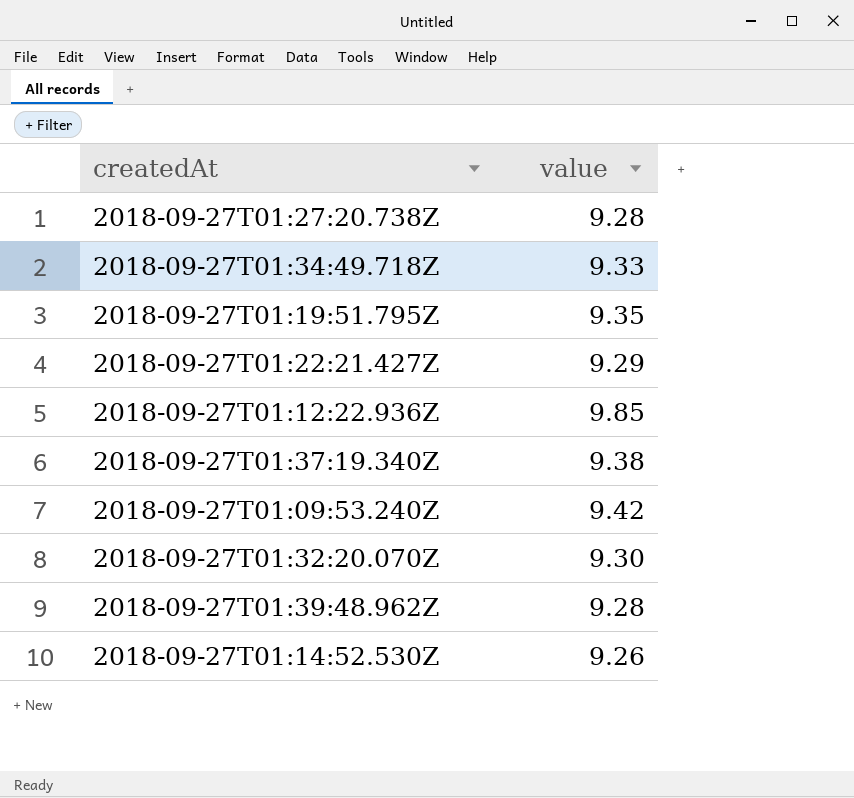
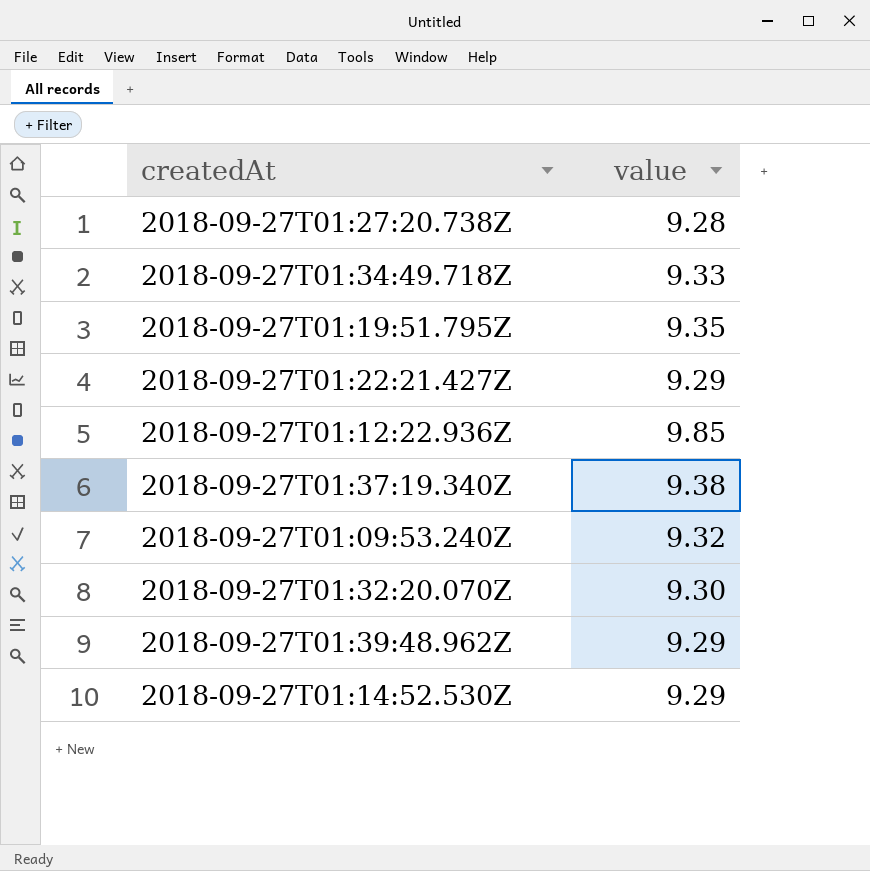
2018-09-27T01:09:53.240Z | value: 9.42 -> 9.32
2018-09-27T01:39:48.962Z | value: 9.28 -> 9.29
2018-09-27T01:14:52.530Z | value: 9.26 -> 9.29

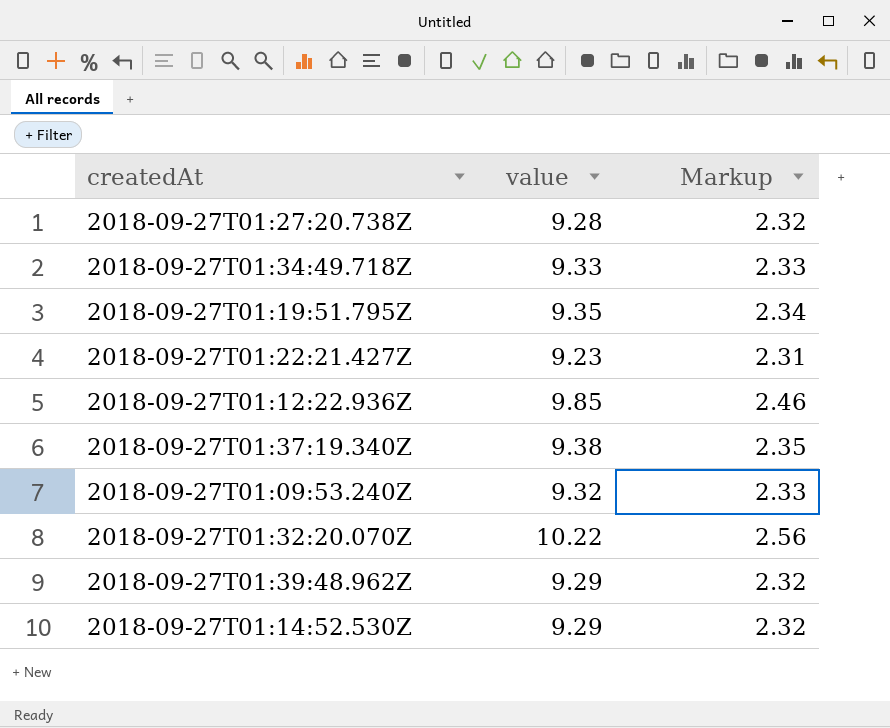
column Markup | formula: none -> [value] * 0.25
2018-09-27T01:22:21.427Z | value: 9.29 -> 9.23
2018-09-27T01:32:20.070Z | value: 9.30 -> 10.22

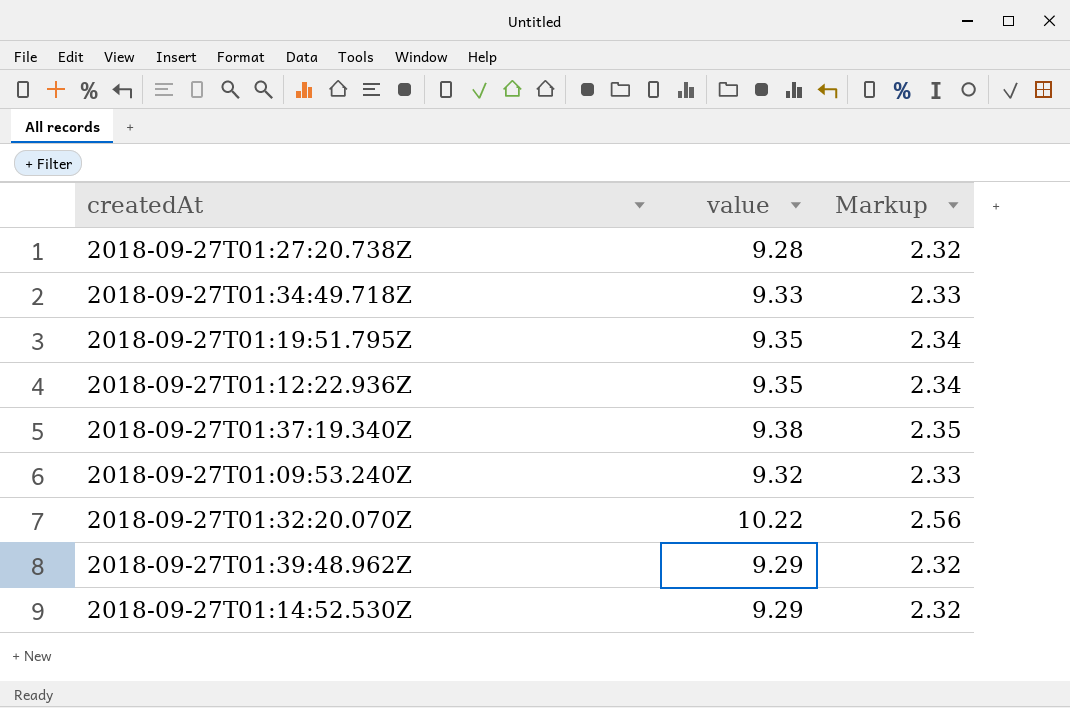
row 2018-09-27T01:22:21.427Z: 9.23 | 2.31 -> none
2018-09-27T01:12:22.936Z | value: 9.85 -> 9.35
2018-09-27T01:12:22.936Z | Markup: 2.46 -> 2.34

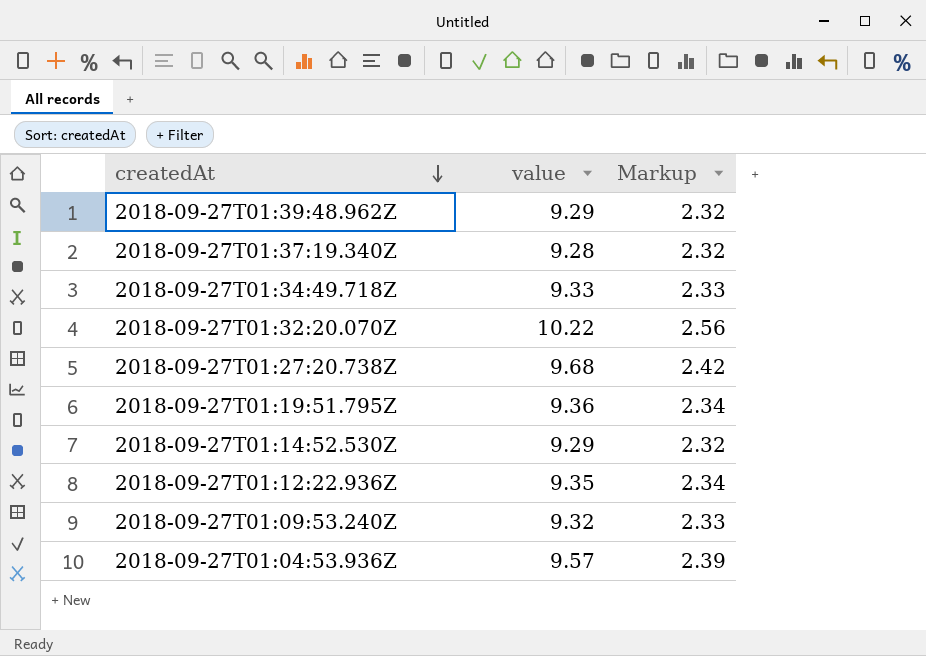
row order: none -> createdAt descending
2018-09-27T01:37:19.340Z | value: 9.38 -> 9.28
2018-09-27T01:37:19.340Z | Markup: 2.35 -> 2.32
2018-09-27T01:27:20.738Z | value: 9.28 -> 9.68
2018-09-27T01:27:20.738Z | Markup: 2.32 -> 2.42
2018-09-27T01:19:51.795Z | value: 9.35 -> 9.36
row 2018-09-27T01:04:53.936Z: none -> 9.57 | 2.39

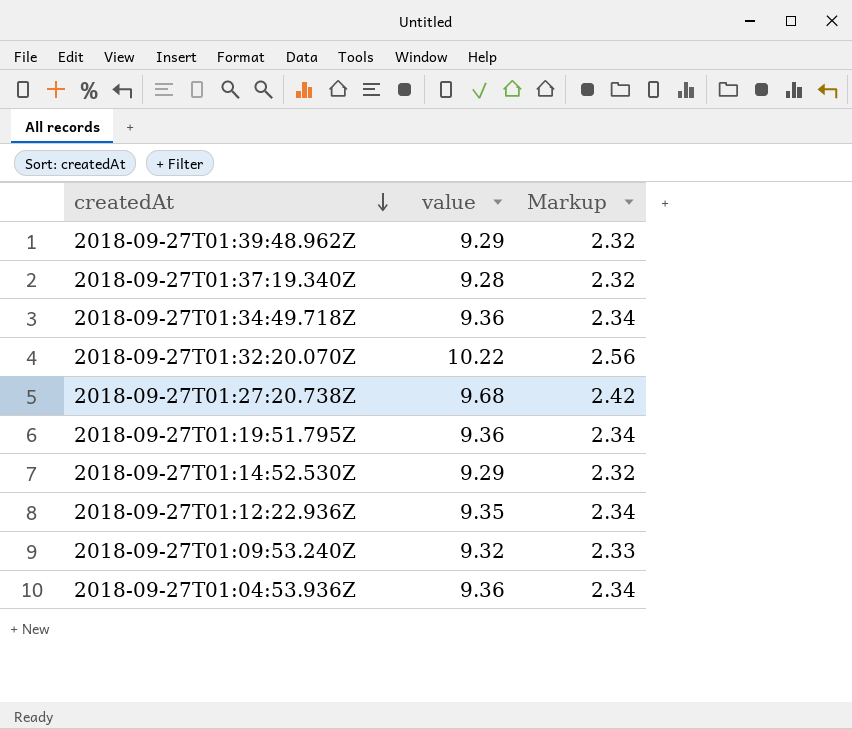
2018-09-27T01:34:49.718Z | value: 9.33 -> 9.36
2018-09-27T01:34:49.718Z | Markup: 2.33 -> 2.34
2018-09-27T01:04:53.936Z | value: 9.57 -> 9.36
2018-09-27T01:04:53.936Z | Markup: 2.39 -> 2.34

